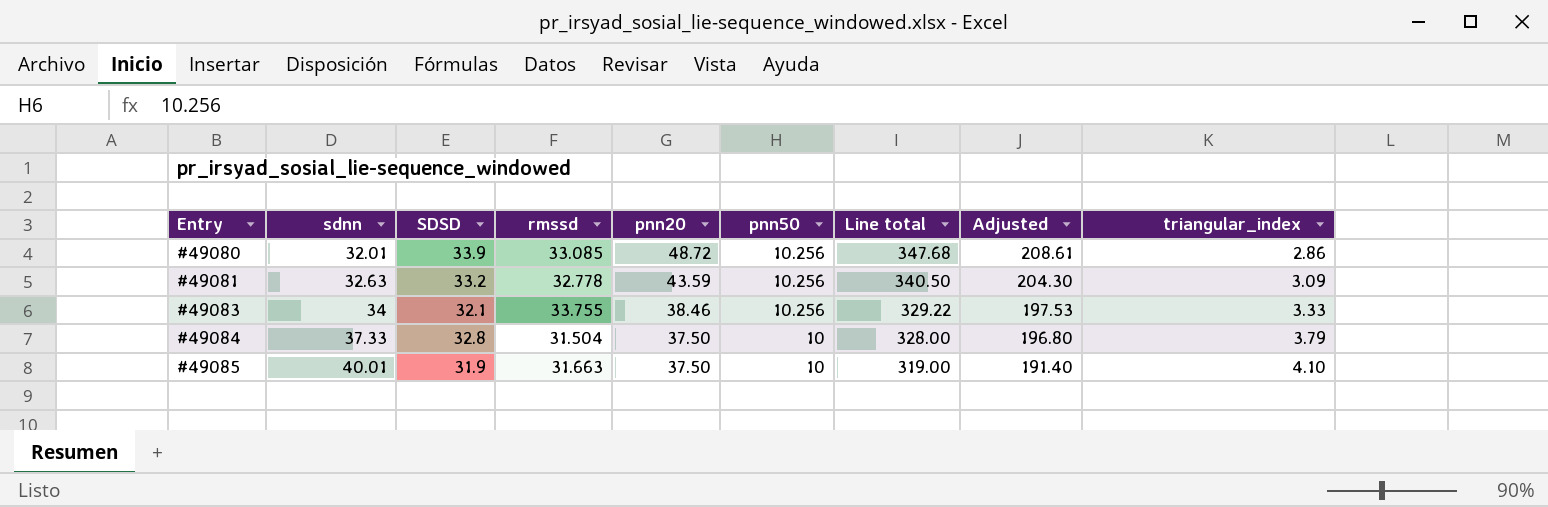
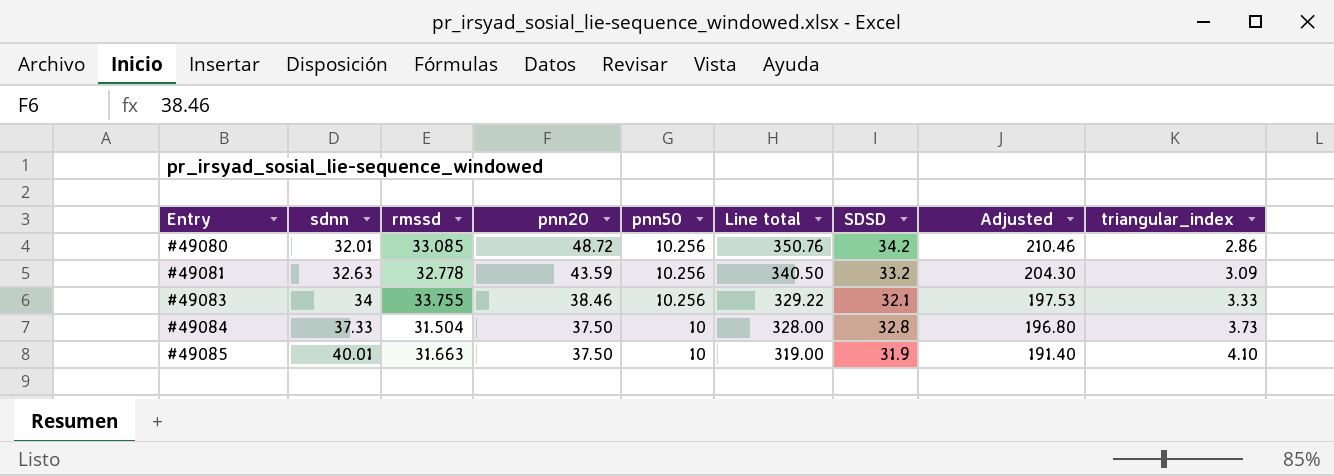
column SDSD | position: 3 -> 7
#49080 | Line total: 347.68 -> 350.76
#49080 | SDSD: 33.9 -> 34.2
#49080 | Adjusted: 208.61 -> 210.46
#49084 | triangular_index: 3.79 -> 3.73

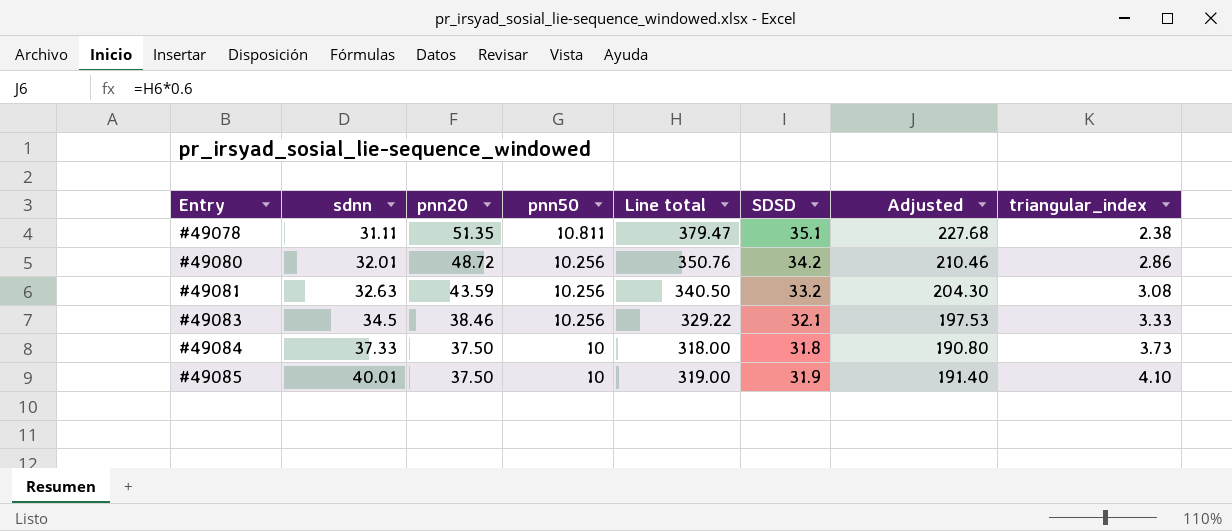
column rmssd | position: 3 -> none
row #49078: none -> 31.11 | 51.35 | 10.811 | 379.47 | 35.1 | 227.68 | 2.38
#49081 | triangular_index: 3.09 -> 3.08
#49083 | sdnn: 34 -> 34.5
#49084 | Line total: 328.00 -> 318.00
#49084 | SDSD: 32.8 -> 31.8
#49084 | Adjusted: 196.80 -> 190.80

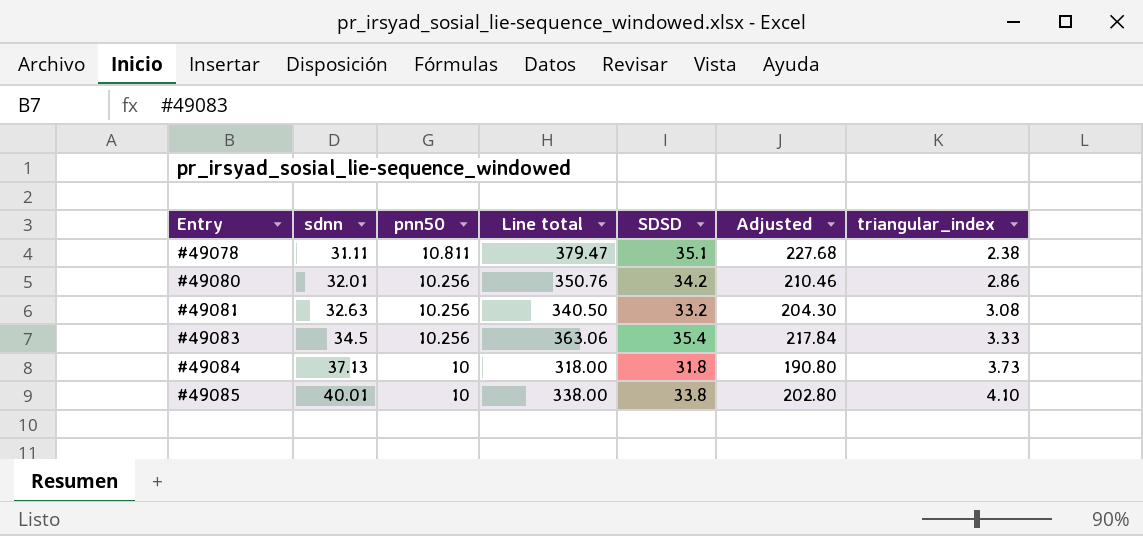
column pnn20 | position: 3 -> none
#49083 | Line total: 329.22 -> 363.06
#49083 | SDSD: 32.1 -> 35.4
#49083 | Adjusted: 197.53 -> 217.84
#49084 | sdnn: 37.33 -> 37.13
#49085 | Line total: 319.00 -> 338.00
#49085 | SDSD: 31.9 -> 33.8
#49085 | Adjusted: 191.40 -> 202.80

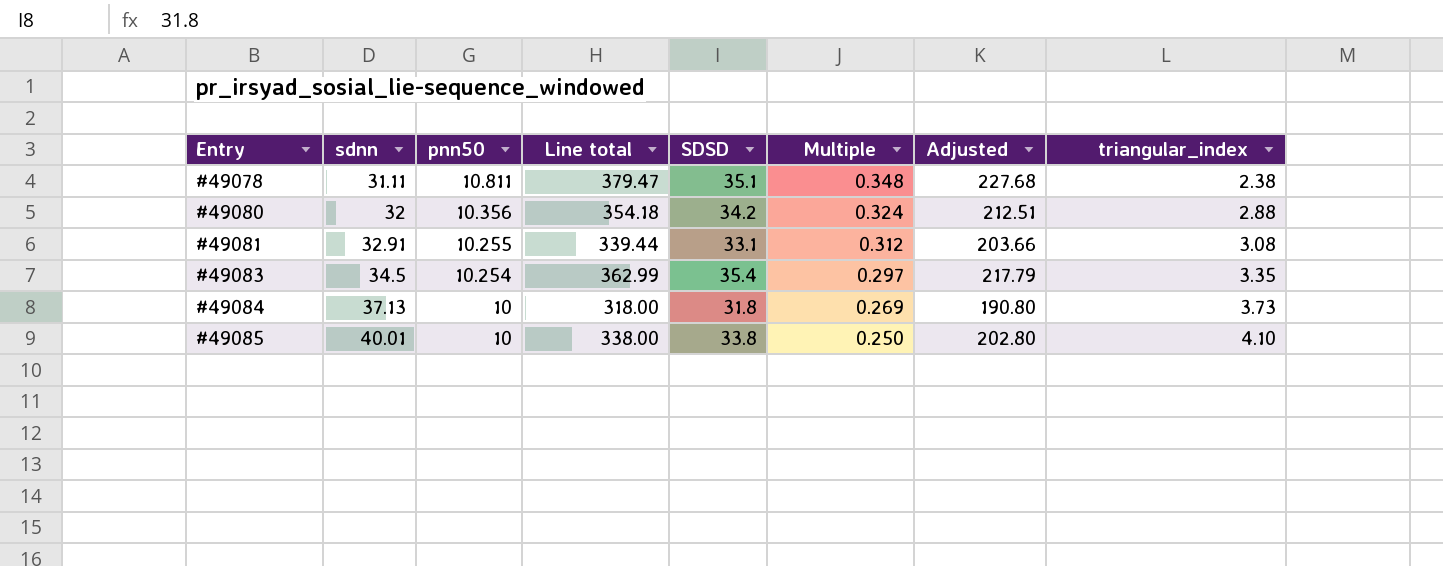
column Multiple | formula: none -> [pnn50] / [sdnn]
#49080 | sdnn: 32.01 -> 32
#49080 | pnn50: 10.256 -> 10.356
#49080 | Line total: 350.76 -> 354.18
#49080 | Adjusted: 210.46 -> 212.51
#49080 | triangular_index: 2.86 -> 2.88
#49081 | sdnn: 32.63 -> 32.91
#49081 | pnn50: 10.256 -> 10.255
#49081 | Line total: 340.50 -> 339.44
#49081 | SDSD: 33.2 -> 33.1
#49081 | Adjusted: 204.30 -> 203.66
#49083 | pnn50: 10.256 -> 10.254
#49083 | Line total: 363.06 -> 362.99
#49083 | Adjusted: 217.84 -> 217.79
#49083 | triangular_index: 3.33 -> 3.35

